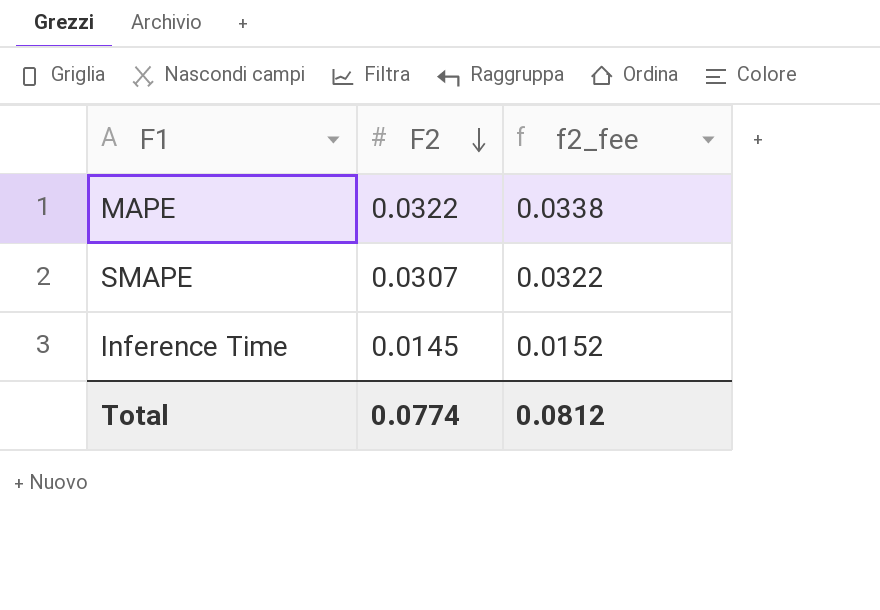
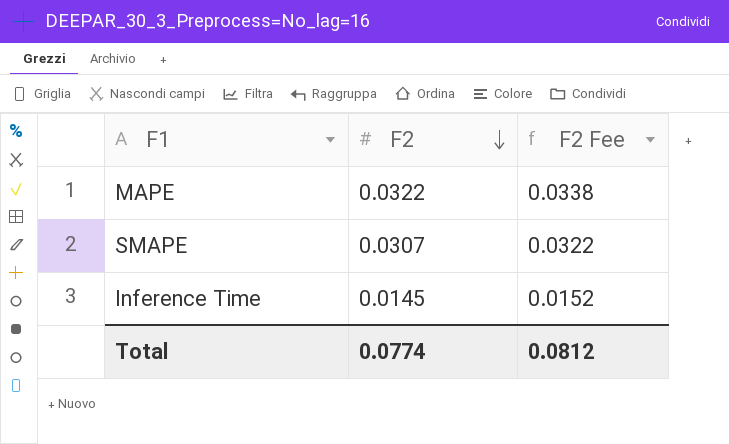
column name: f2_fee -> F2 Fee

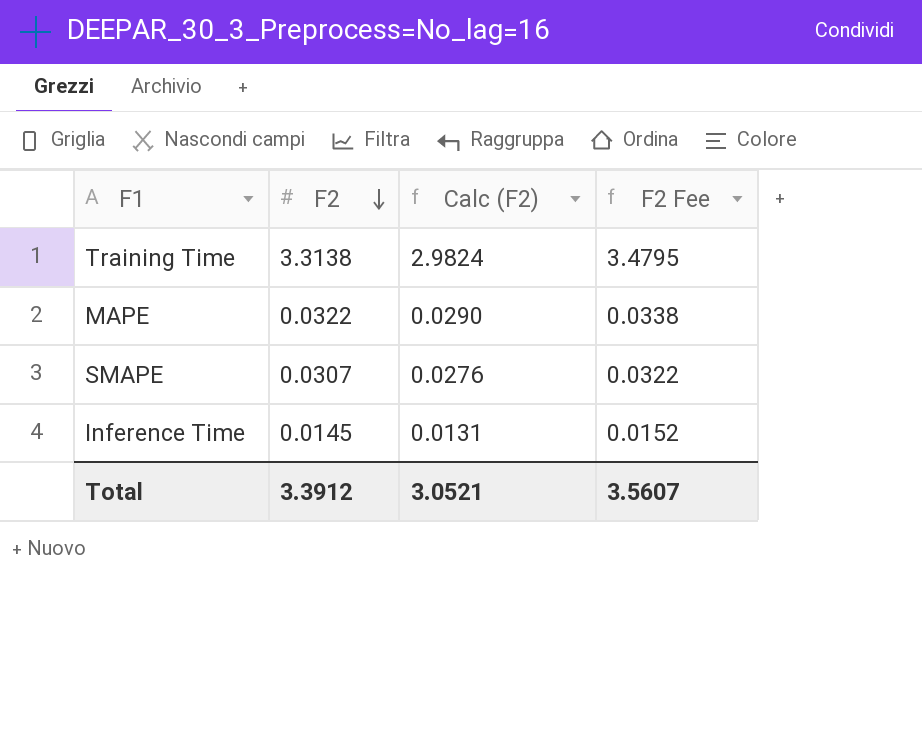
column Calc (F2) | formula: none -> [F2] * 0.9
row Training Time: none -> 3.3138 | 2.9824 | 3.4795
Total | F2: 0.0774 -> 3.3912
Total | F2 Fee: 0.0812 -> 3.5607

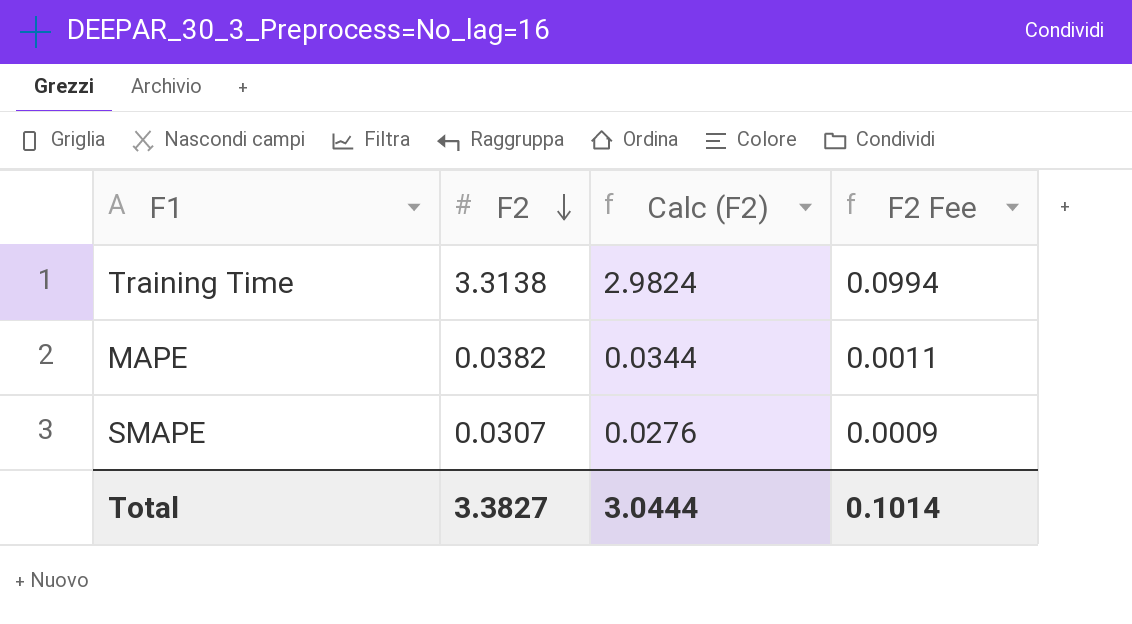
column F2 Fee | formula: [F2] * 1.05 -> [F2] * 0.03
row Inference Time: 0.0145 | 0.0131 | 0.0152 -> none
MAPE | F2: 0.0322 -> 0.0382
MAPE | Calc (F2): 0.0290 -> 0.0344
Total | F2: 3.3912 -> 3.3827
Total | Calc (F2): 3.0521 -> 3.0444
Total | F2 Fee: 3.5607 -> 0.1014

